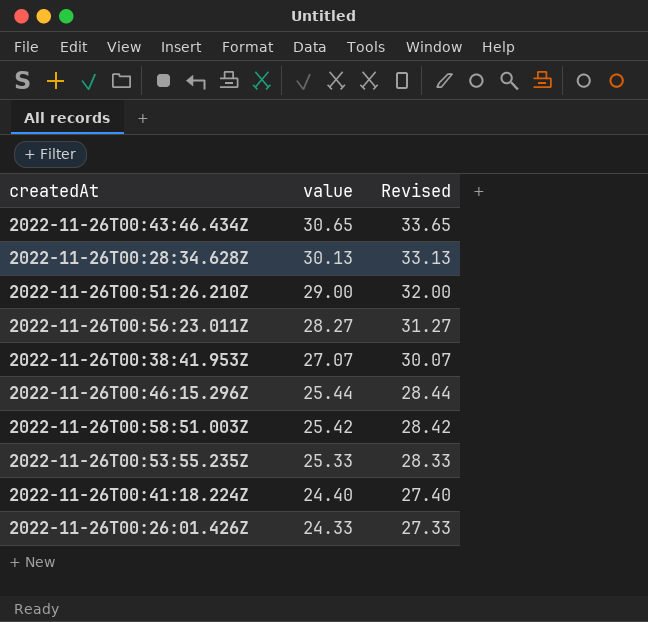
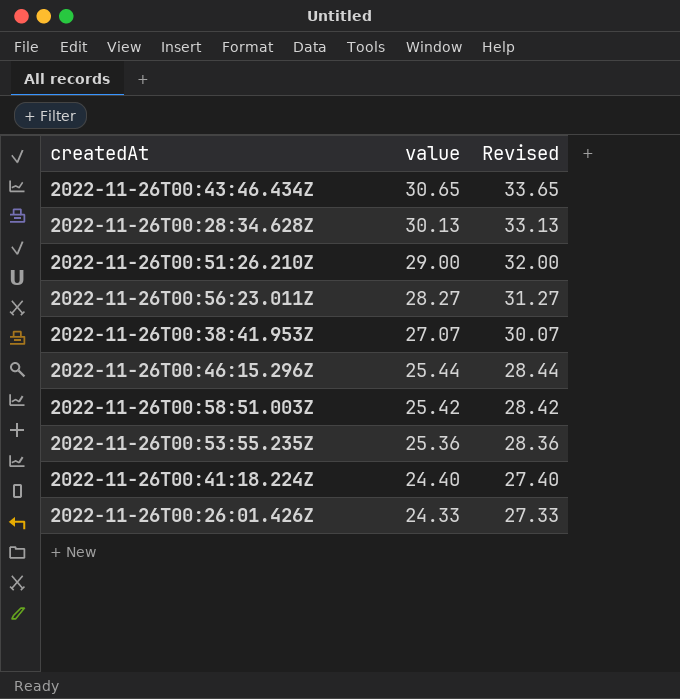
2022-11-26T00:53:55.235Z | value: 25.33 -> 25.36
2022-11-26T00:53:55.235Z | Revised: 28.33 -> 28.36

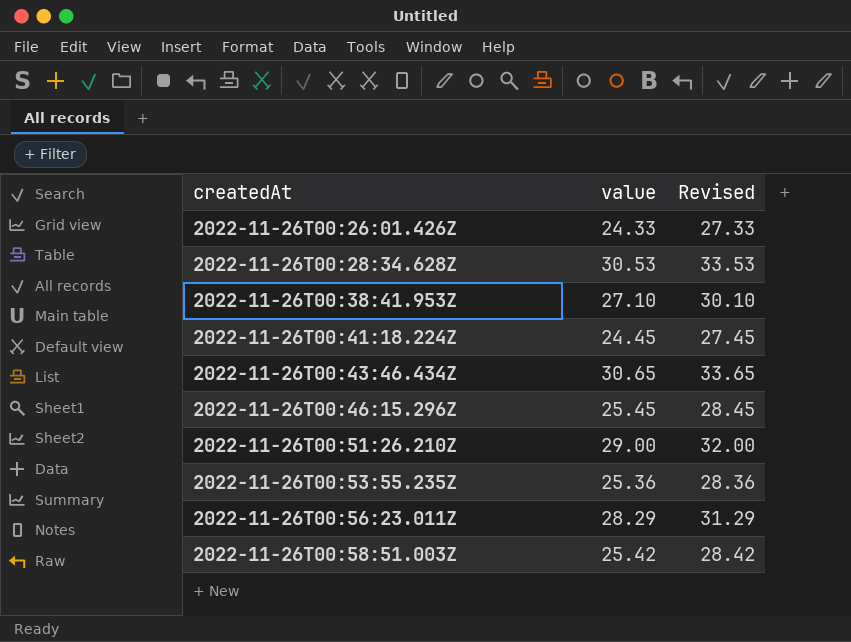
row order: value descending -> createdAt ascending
2022-11-26T00:28:34.628Z | value: 30.13 -> 30.53
2022-11-26T00:28:34.628Z | Revised: 33.13 -> 33.53
2022-11-26T00:38:41.953Z | value: 27.07 -> 27.10
2022-11-26T00:38:41.953Z | Revised: 30.07 -> 30.10
2022-11-26T00:41:18.224Z | value: 24.40 -> 24.45
2022-11-26T00:41:18.224Z | Revised: 27.40 -> 27.45
2022-11-26T00:46:15.296Z | value: 25.44 -> 25.45
2022-11-26T00:46:15.296Z | Revised: 28.44 -> 28.45
2022-11-26T00:56:23.011Z | value: 28.27 -> 28.29
2022-11-26T00:56:23.011Z | Revised: 31.27 -> 31.29

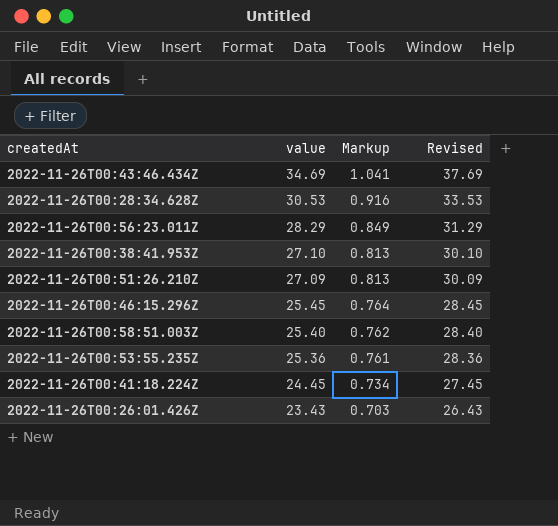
row order: createdAt ascending -> value descending
column Markup | formula: none -> [value] * 0.03
2022-11-26T00:43:46.434Z | value: 30.65 -> 34.69
2022-11-26T00:43:46.434Z | Revised: 33.65 -> 37.69
2022-11-26T00:51:26.210Z | value: 29.00 -> 27.09
2022-11-26T00:51:26.210Z | Revised: 32.00 -> 30.09
2022-11-26T00:58:51.003Z | value: 25.42 -> 25.40
2022-11-26T00:58:51.003Z | Revised: 28.42 -> 28.40
2022-11-26T00:26:01.426Z | value: 24.33 -> 23.43
2022-11-26T00:26:01.426Z | Revised: 27.33 -> 26.43

